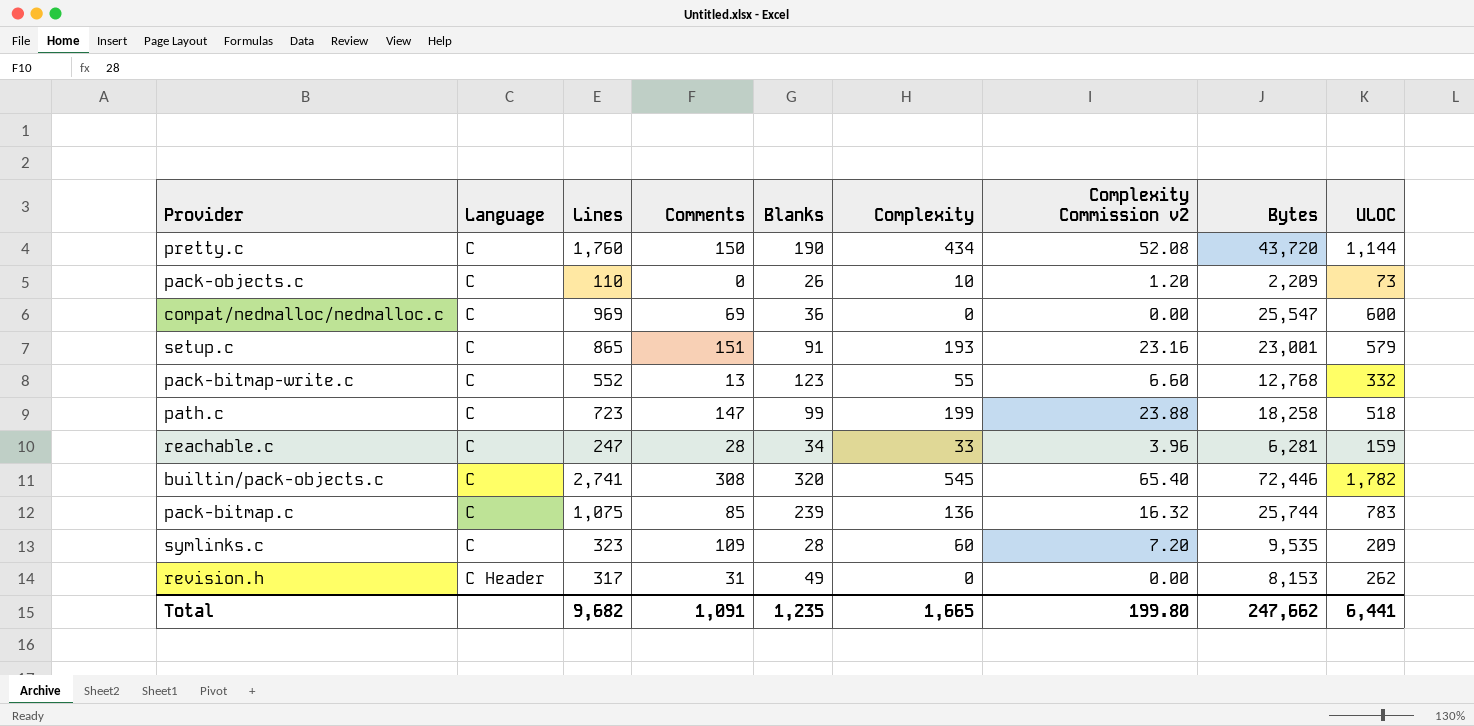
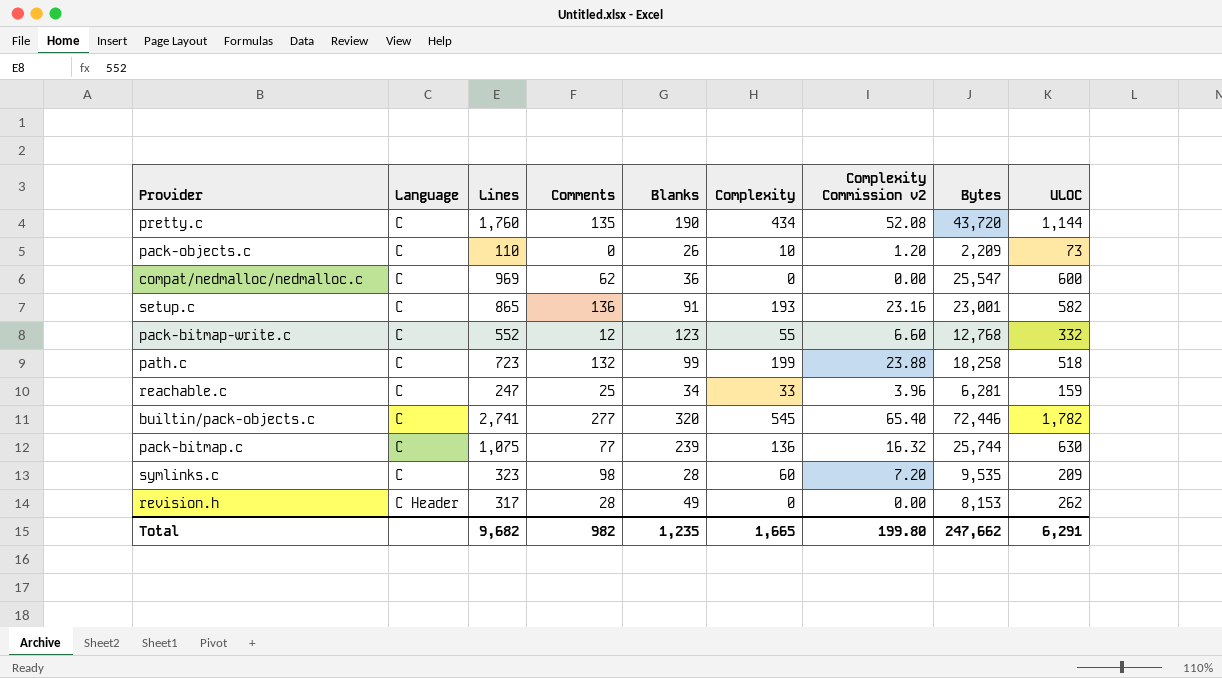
pretty.c | Comments: 150 -> 135
compat/nedmalloc/nedmalloc.c | Comments: 69 -> 62
setup.c | Comments: 151 -> 136
setup.c | ULOC: 579 -> 582
pack-bitmap-write.c | Comments: 13 -> 12
path.c | Comments: 147 -> 132
reachable.c | Comments: 28 -> 25
builtin/pack-objects.c | Comments: 308 -> 277
pack-bitmap.c | Comments: 85 -> 77
pack-bitmap.c | ULOC: 783 -> 630
symlinks.c | Comments: 109 -> 98
revision.h | Comments: 31 -> 28
Total | Comments: 1,091 -> 982
Total | ULOC: 6,441 -> 6,291

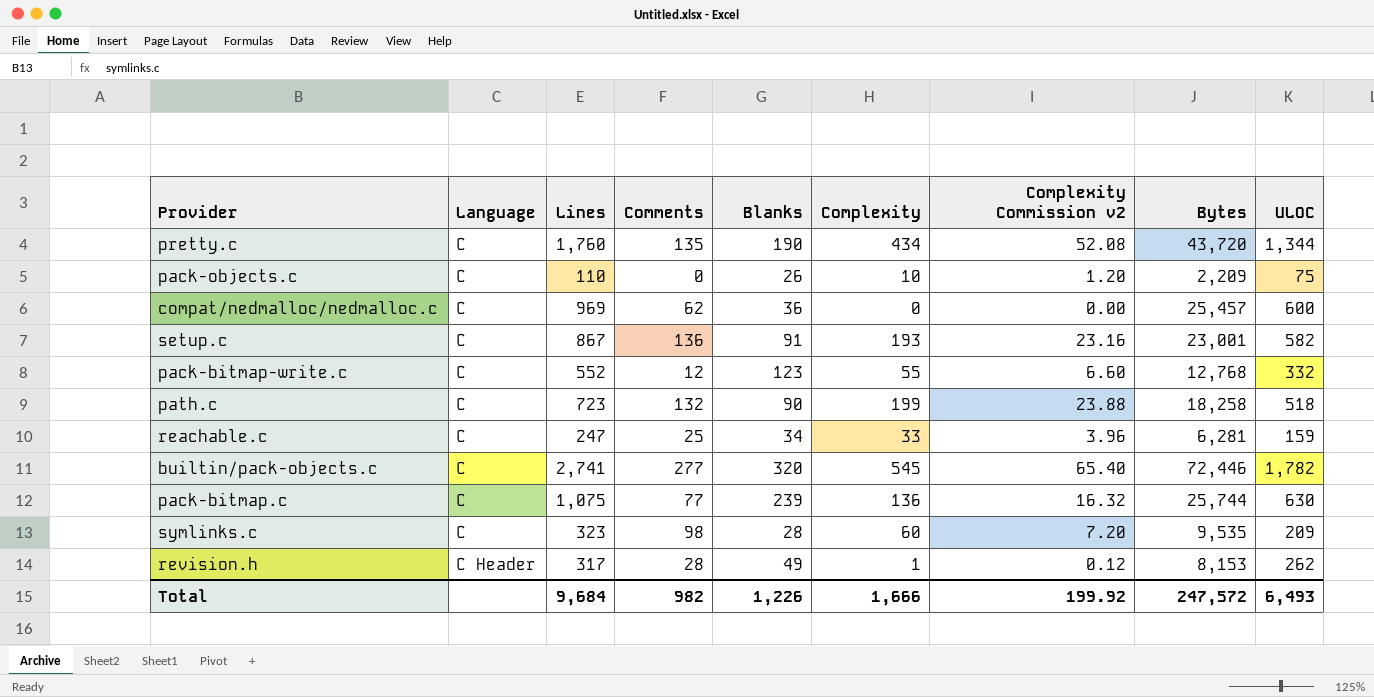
pretty.c | ULOC: 1,144 -> 1,344
pack-objects.c | ULOC: 73 -> 75
compat/nedmalloc/nedmalloc.c | Bytes: 25,547 -> 25,457
setup.c | Lines: 865 -> 867
path.c | Blanks: 99 -> 90
revision.h | Complexity: 0 -> 1
revision.h | Complexity Commission v2: 0.00 -> 0.12
Total | Lines: 9,682 -> 9,684
Total | Blanks: 1,235 -> 1,226
Total | Complexity: 1,665 -> 1,666
Total | Complexity Commission v2: 199.80 -> 199.92
Total | Bytes: 247,662 -> 247,572
Total | ULOC: 6,291 -> 6,493

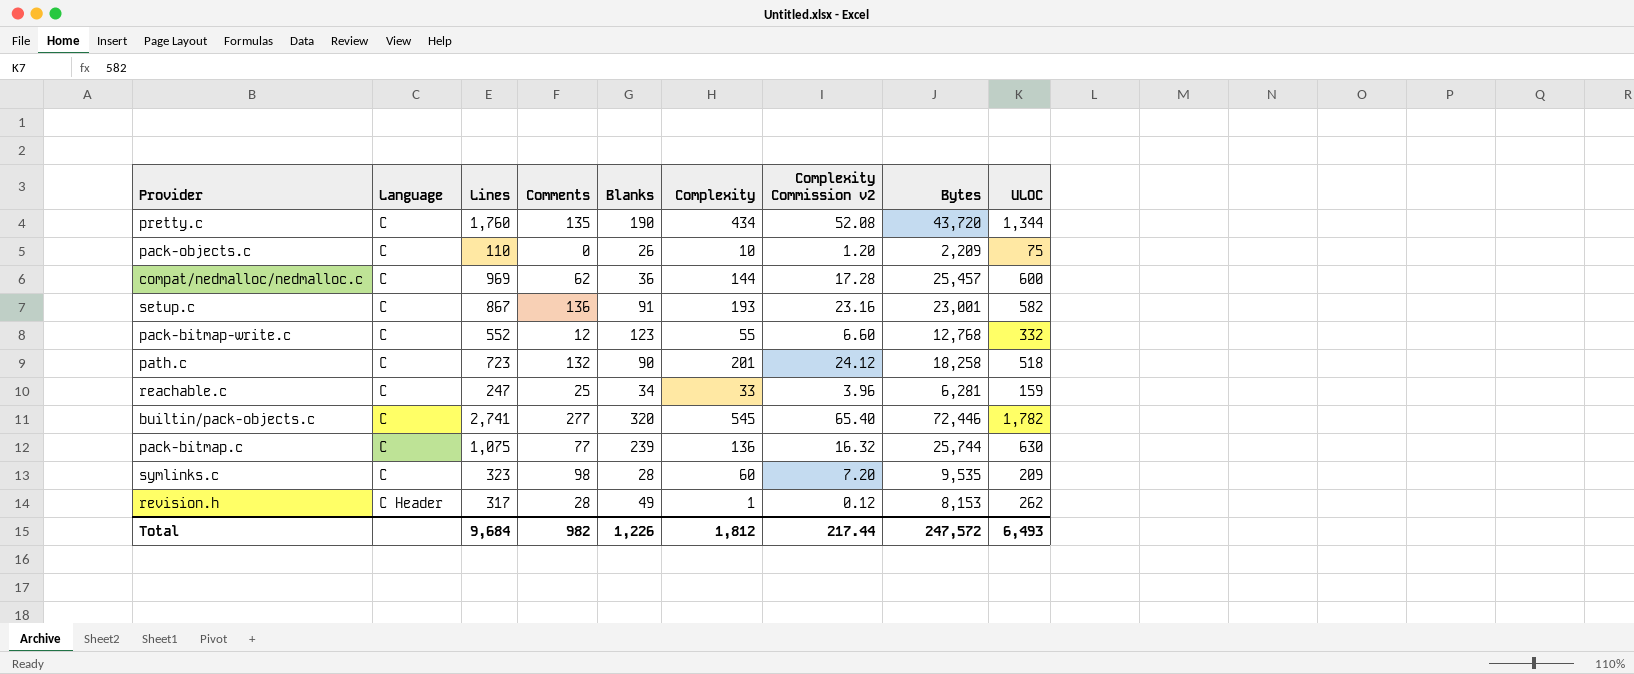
compat/nedmalloc/nedmalloc.c | Complexity: 0 -> 144
compat/nedmalloc/nedmalloc.c | Complexity Commission v2: 0.00 -> 17.28
path.c | Complexity: 199 -> 201
path.c | Complexity Commission v2: 23.88 -> 24.12
Total | Complexity: 1,666 -> 1,812
Total | Complexity Commission v2: 199.92 -> 217.44

